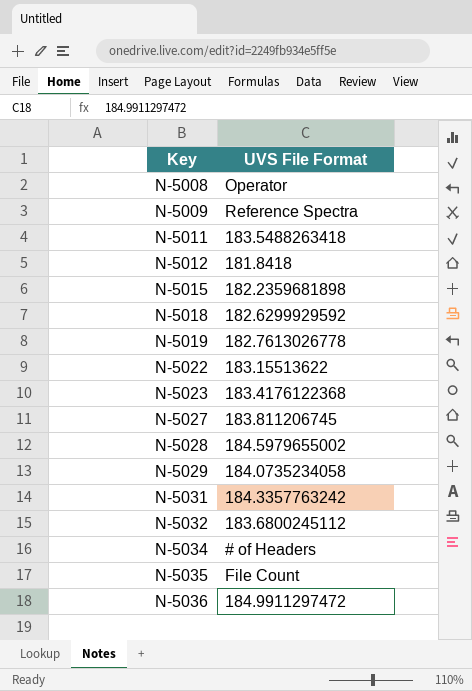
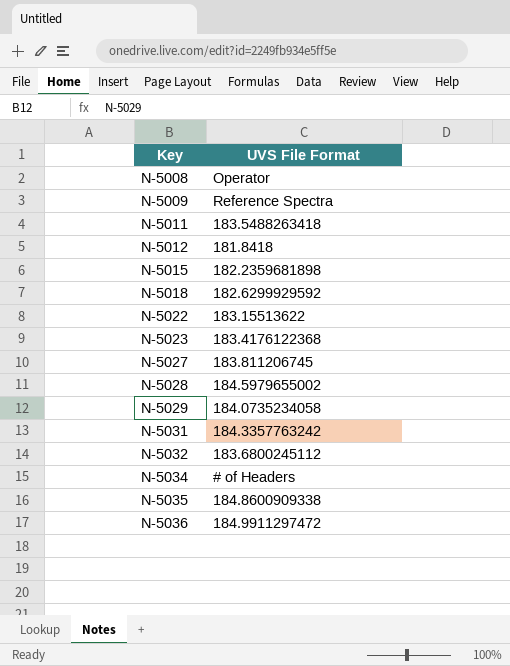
row N-5019: 182.7613026778 -> none
N-5035 | UVS File Format: File Count -> 184.8600909338

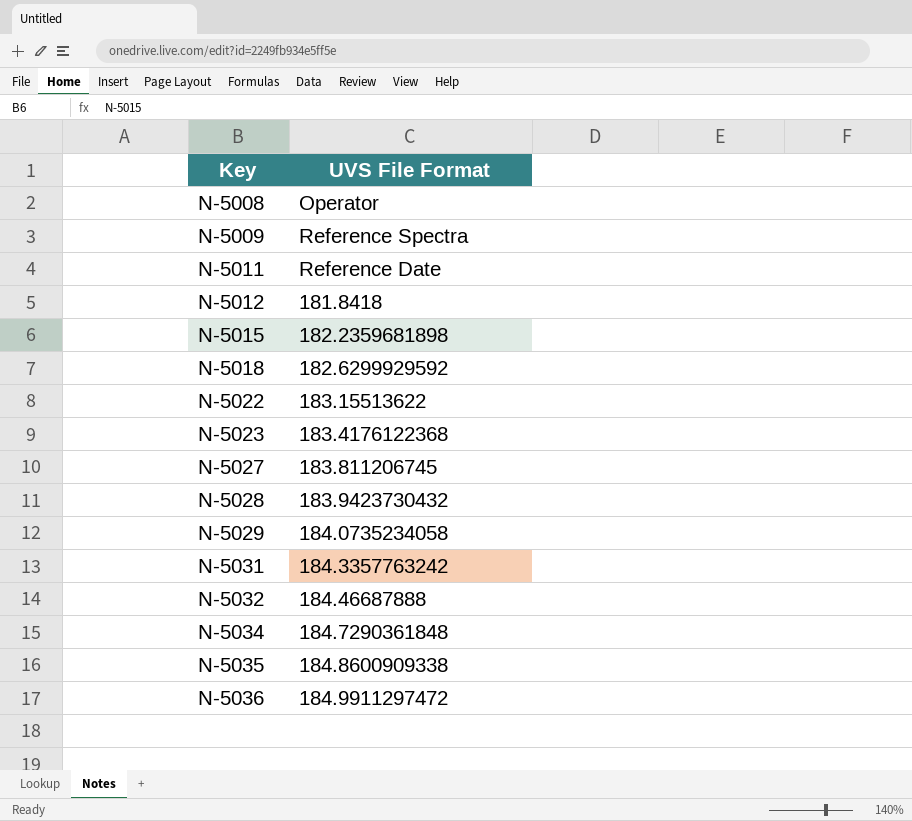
N-5011 | UVS File Format: 183.5488263418 -> Reference Date
N-5028 | UVS File Format: 184.5979655002 -> 183.9423730432
N-5032 | UVS File Format: 183.6800245112 -> 184.46687888
N-5034 | UVS File Format: # of Headers -> 184.7290361848

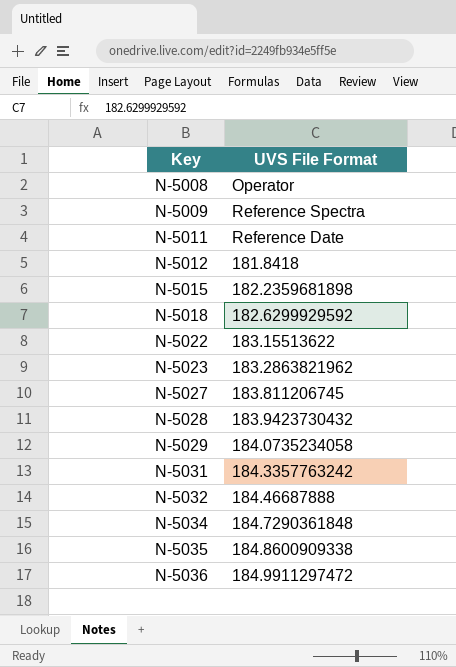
N-5023 | UVS File Format: 183.4176122368 -> 183.2863821962

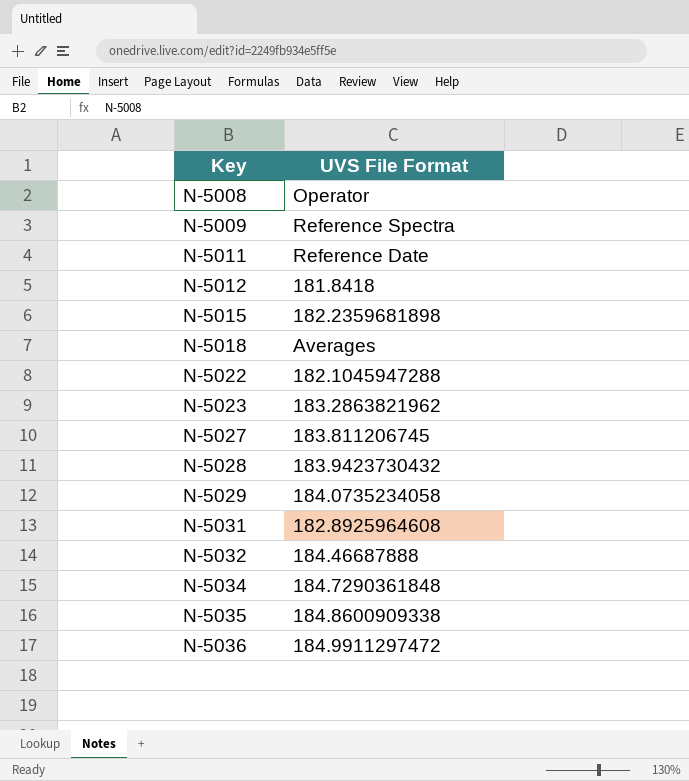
N-5018 | UVS File Format: 182.6299929592 -> Averages
N-5022 | UVS File Format: 183.15513622 -> 182.1045947288
N-5031 | UVS File Format: 184.3357763242 -> 182.8925964608

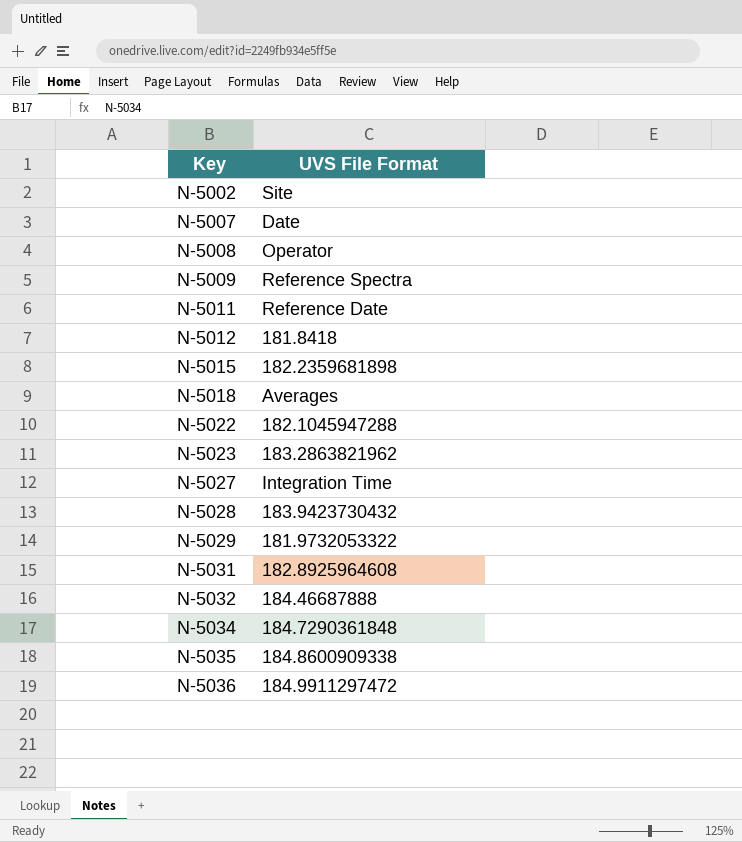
row N-5002: none -> Site
row N-5007: none -> Date
N-5027 | UVS File Format: 183.811206745 -> Integration Time
N-5029 | UVS File Format: 184.0735234058 -> 181.9732053322

